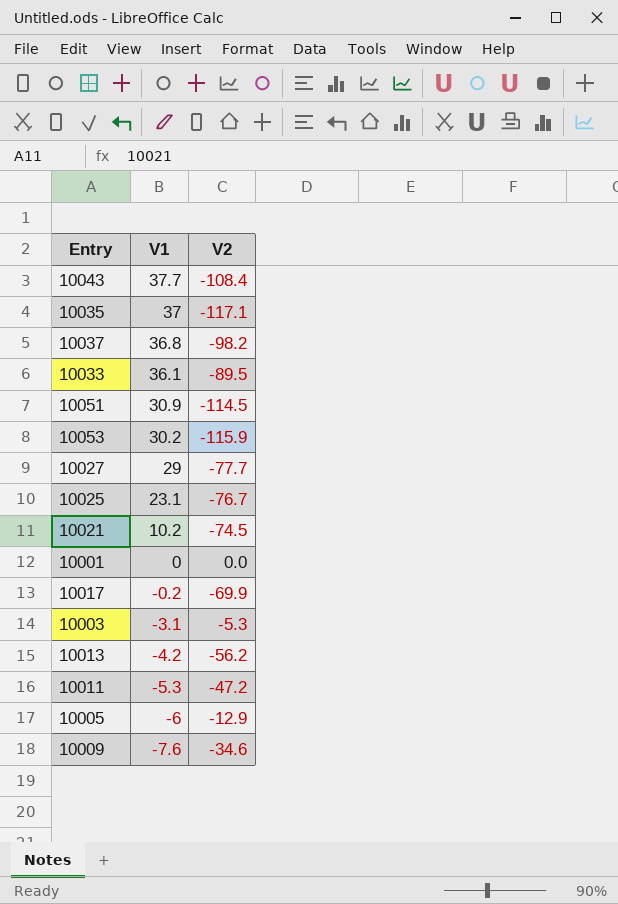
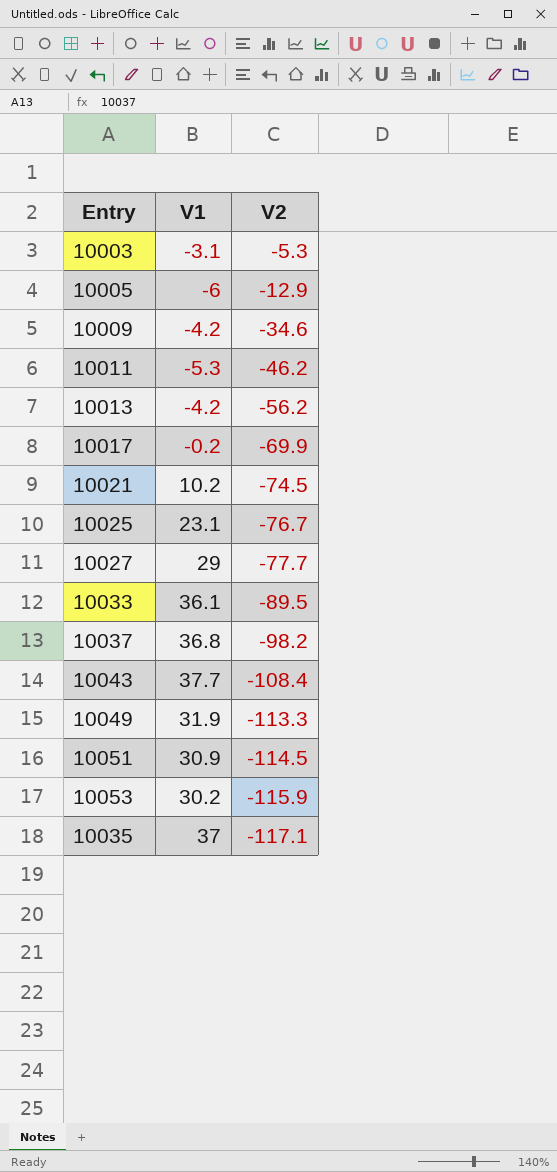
row order: V1 descending -> V2 descending
row 10001: 0 | 0.0 -> none
10009 | V1: -7.6 -> -4.2
10011 | V2: -47.2 -> -46.2
row 10049: none -> 31.9 | -113.3

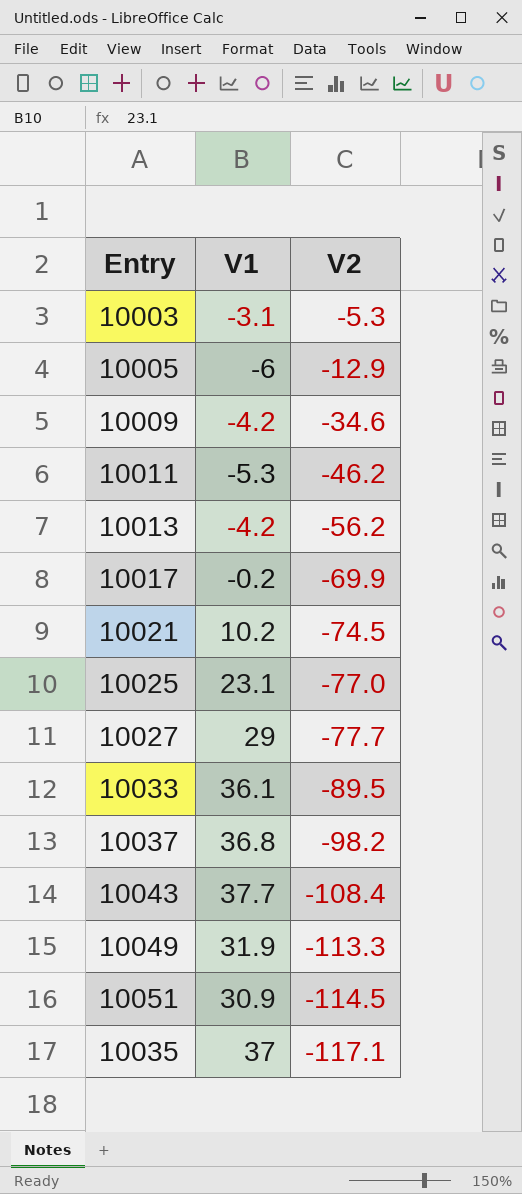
row 10053: 30.2 | -115.9 -> none
10025 | V2: -76.7 -> -77.0

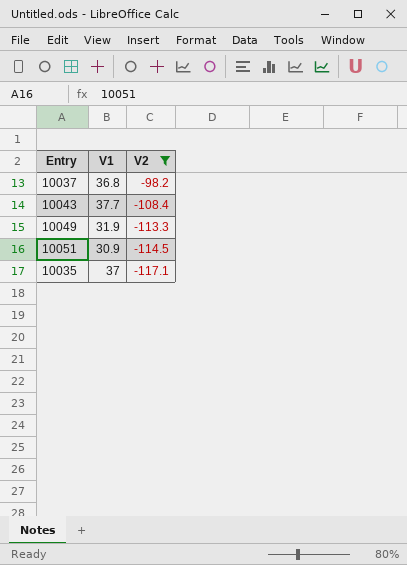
filter: none -> V2 <= -98.2

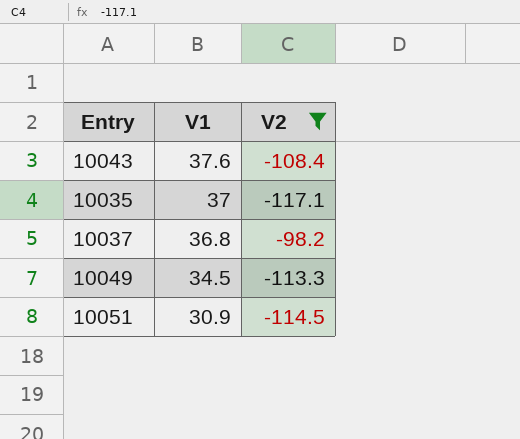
row order: V2 descending -> V1 descending
10043 | V1: 37.7 -> 37.6
10049 | V1: 31.9 -> 34.5

